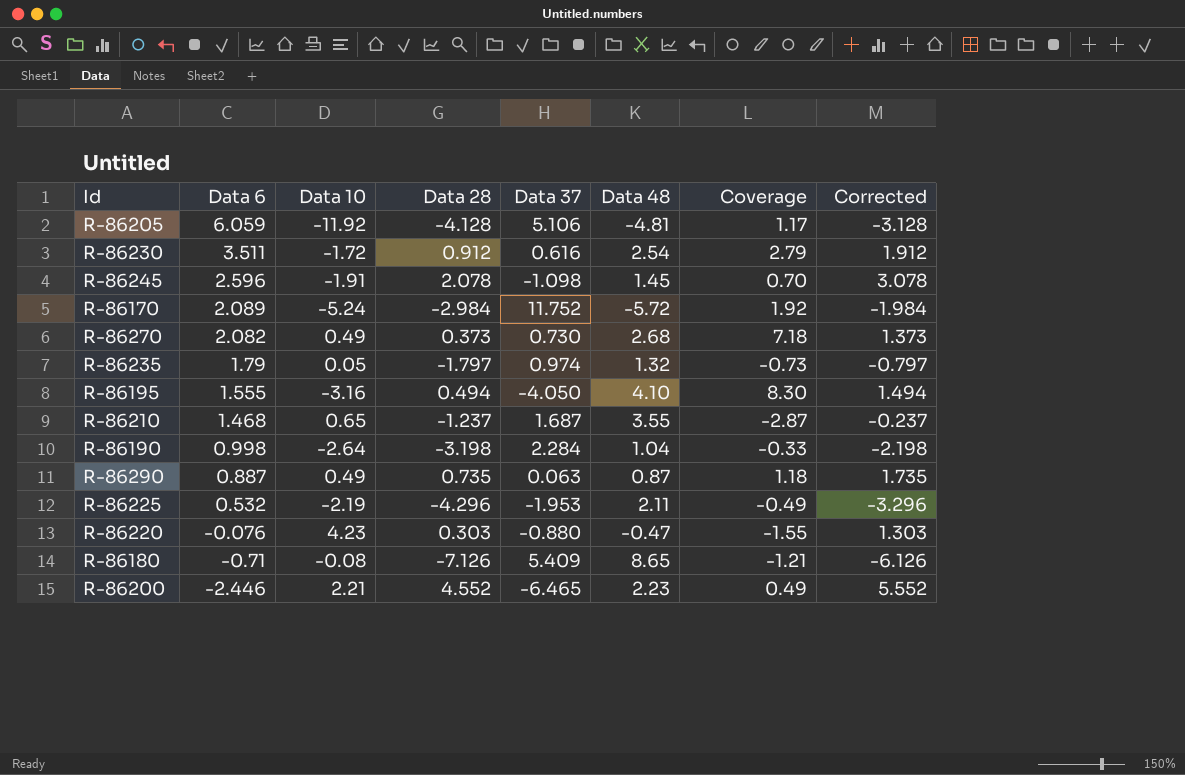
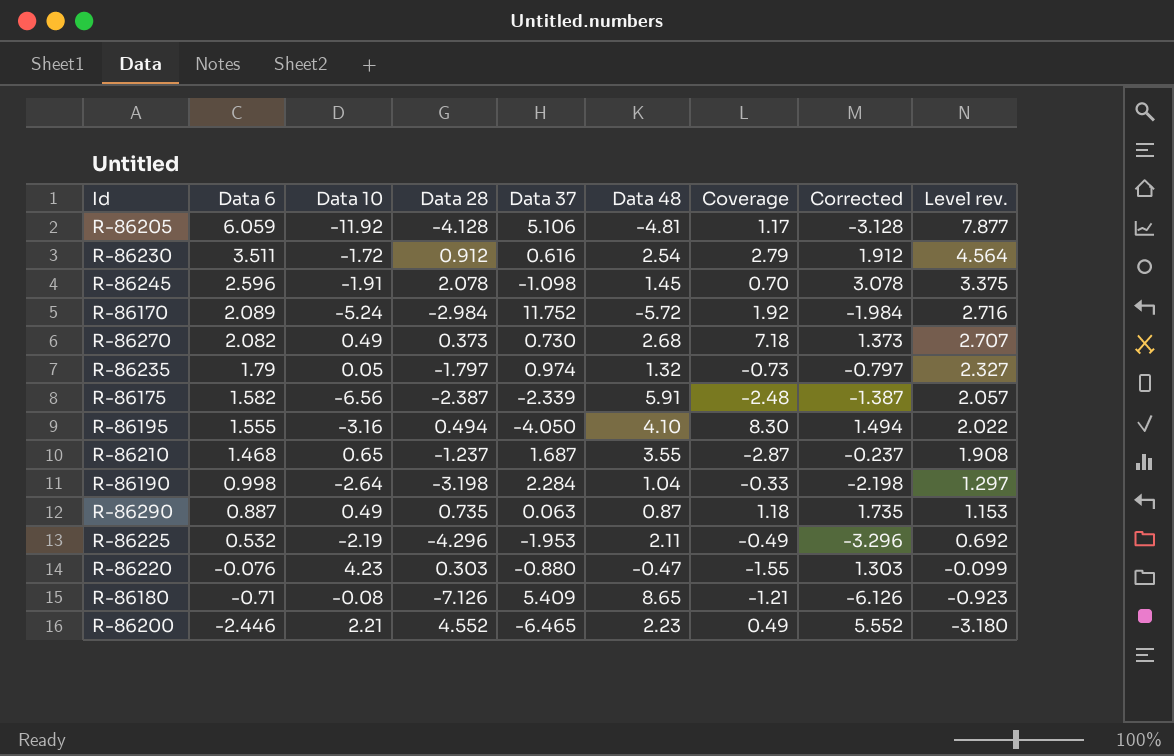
column Level rev. | formula: none -> [Data 6] * 1.3
row R-86175: none -> 1.582 | -6.56 | -2.387 | -2.339 | 5.91 | -2.48 | -1.387 | 2.057

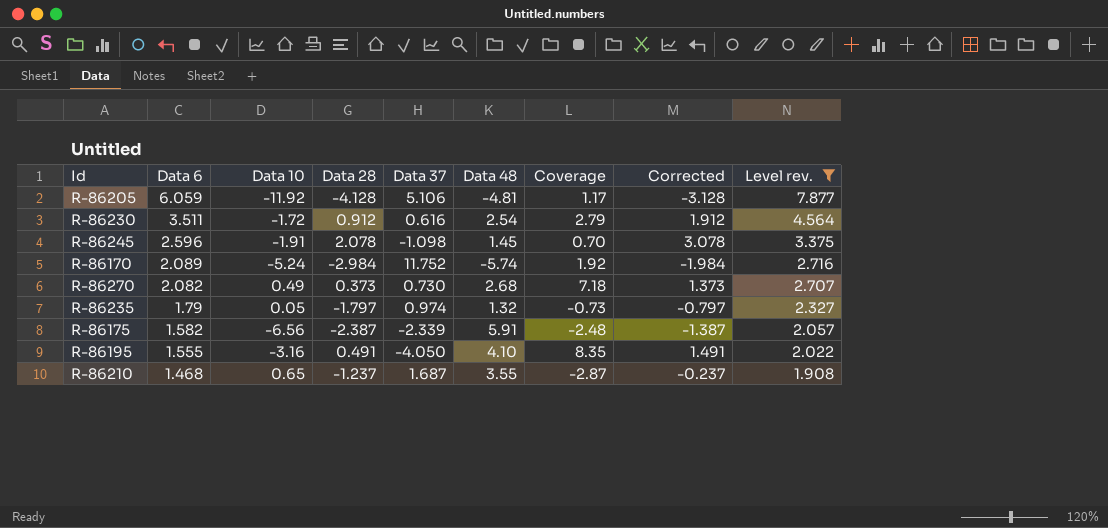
filter: none -> Level rev. >= 1.908
R-86170 | Data 48: -5.72 -> -5.74
R-86195 | Data 28: 0.494 -> 0.491
R-86195 | Coverage: 8.30 -> 8.35
R-86195 | Corrected: 1.494 -> 1.491

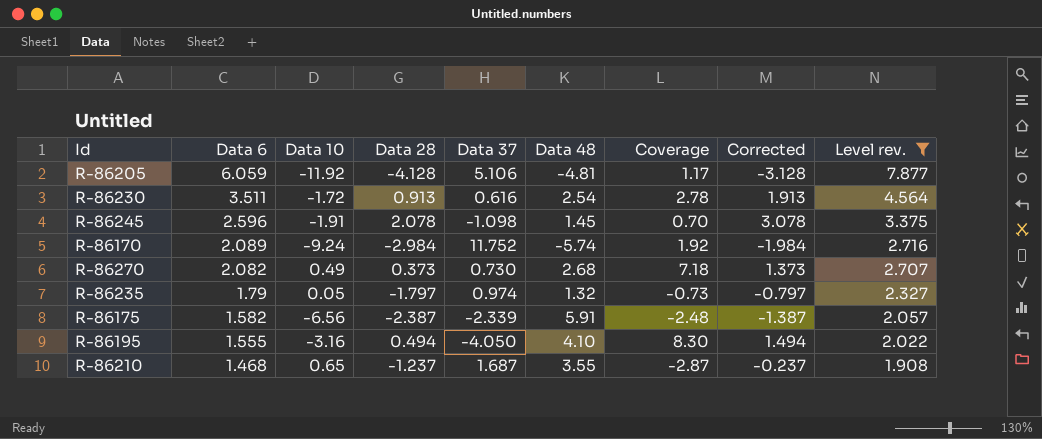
R-86230 | Data 28: 0.912 -> 0.913
R-86230 | Coverage: 2.79 -> 2.78
R-86230 | Corrected: 1.912 -> 1.913
R-86170 | Data 10: -5.24 -> -9.24
R-86195 | Data 28: 0.491 -> 0.494
R-86195 | Coverage: 8.35 -> 8.30
R-86195 | Corrected: 1.491 -> 1.494

